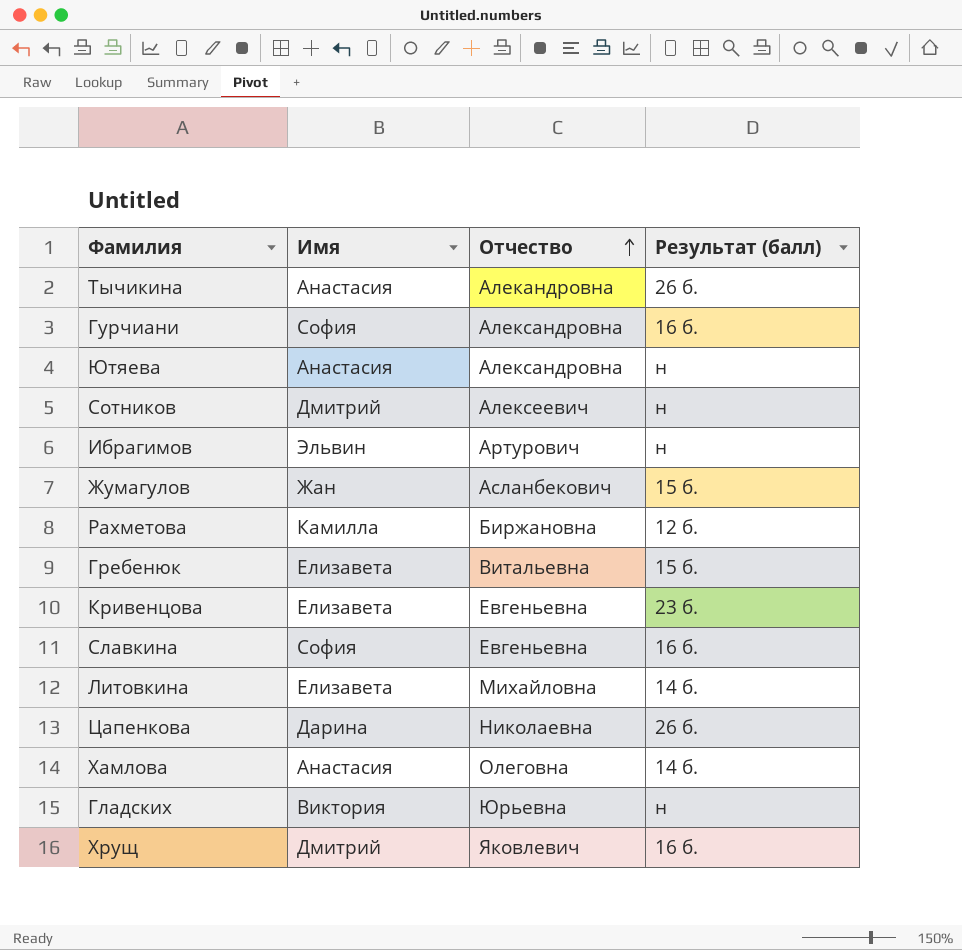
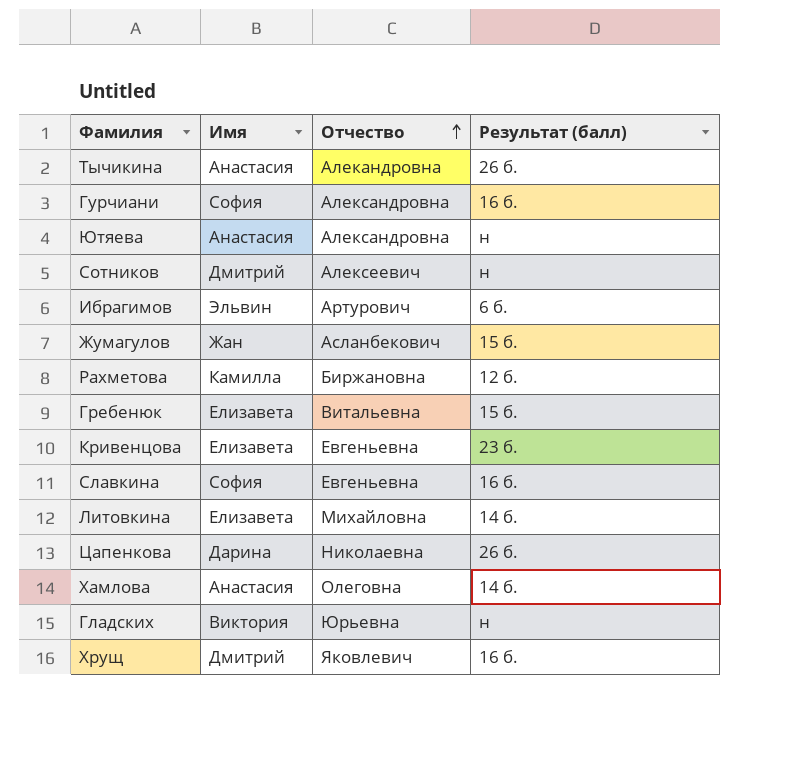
Ибрагимов | Результат (балл): н -> 6 б.

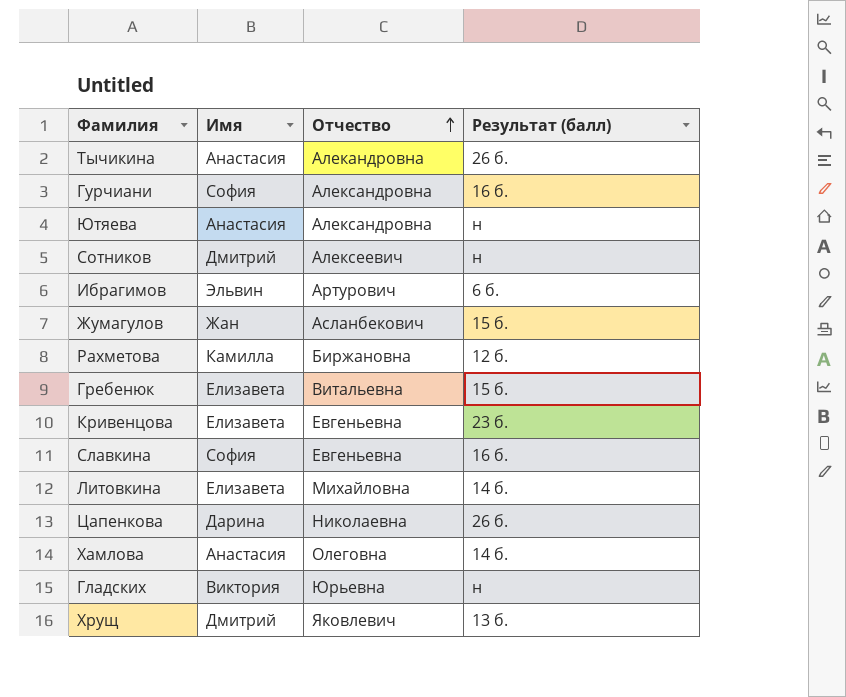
Хрущ | Результат (балл): 16 б. -> 13 б.

